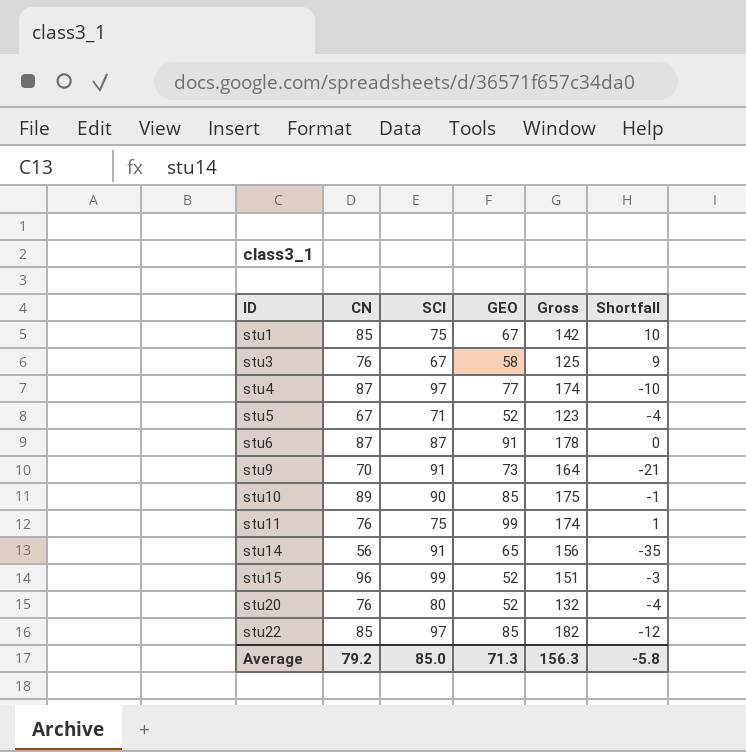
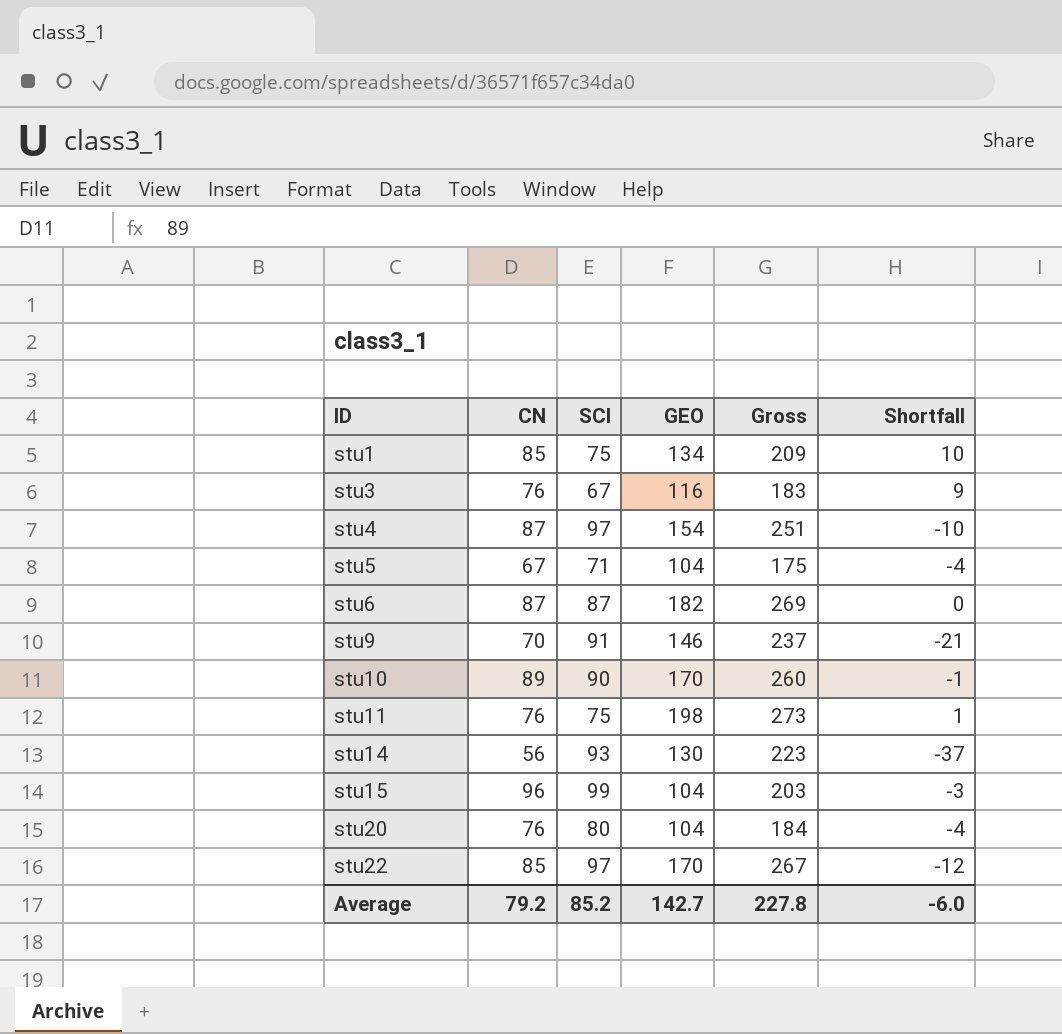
stu1 | GEO: 67 -> 134
stu1 | Gross: 142 -> 209
stu3 | GEO: 58 -> 116
stu3 | Gross: 125 -> 183
stu4 | GEO: 77 -> 154
stu4 | Gross: 174 -> 251
stu5 | GEO: 52 -> 104
stu5 | Gross: 123 -> 175
stu6 | GEO: 91 -> 182
stu6 | Gross: 178 -> 269
stu9 | GEO: 73 -> 146
stu9 | Gross: 164 -> 237
stu10 | GEO: 85 -> 170
stu10 | Gross: 175 -> 260
stu11 | GEO: 99 -> 198
stu11 | Gross: 174 -> 273
stu14 | SCI: 91 -> 93
stu14 | GEO: 65 -> 130
stu14 | Gross: 156 -> 223
stu14 | Shortfall: -35 -> -37
stu15 | GEO: 52 -> 104
stu15 | Gross: 151 -> 203
stu20 | GEO: 52 -> 104
stu20 | Gross: 132 -> 184
stu22 | GEO: 85 -> 170
stu22 | Gross: 182 -> 267
Average | SCI: 85.0 -> 85.2
Average | GEO: 71.3 -> 142.7
Average | Gross: 156.3 -> 227.8
Average | Shortfall: -5.8 -> -6.0

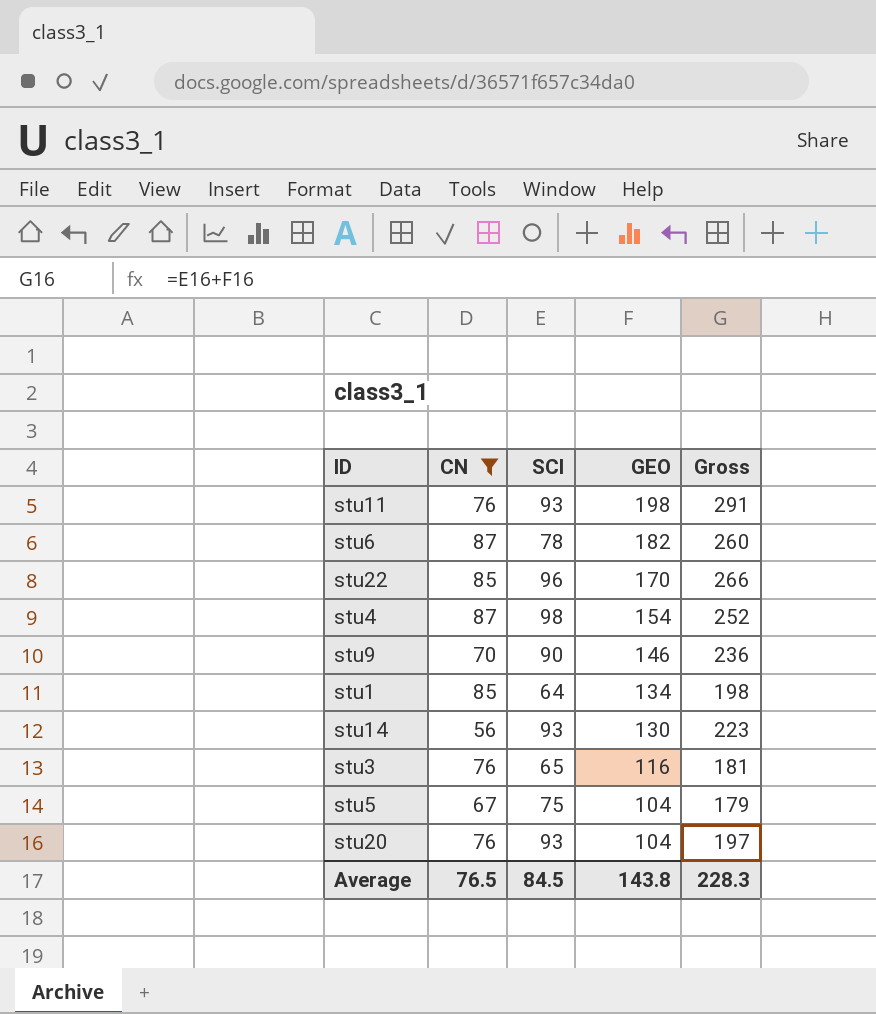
filter: none -> CN <= 87
row order: ID ascending -> GEO descending
column Shortfall | formula: [CN] - [SCI] -> none
stu11 | SCI: 75 -> 93
stu11 | Gross: 273 -> 291
stu6 | SCI: 87 -> 78
stu6 | Gross: 269 -> 260
stu22 | SCI: 97 -> 96
stu22 | Gross: 267 -> 266
stu4 | SCI: 97 -> 98
stu4 | Gross: 251 -> 252
stu9 | SCI: 91 -> 90
stu9 | Gross: 237 -> 236
stu1 | SCI: 75 -> 64
stu1 | Gross: 209 -> 198
stu3 | SCI: 67 -> 65
stu3 | Gross: 183 -> 181
stu5 | SCI: 71 -> 75
stu5 | Gross: 175 -> 179
stu20 | SCI: 80 -> 93
stu20 | Gross: 184 -> 197
Average | CN: 79.2 -> 76.5
Average | SCI: 85.2 -> 84.5
Average | GEO: 142.7 -> 143.8
Average | Gross: 227.8 -> 228.3

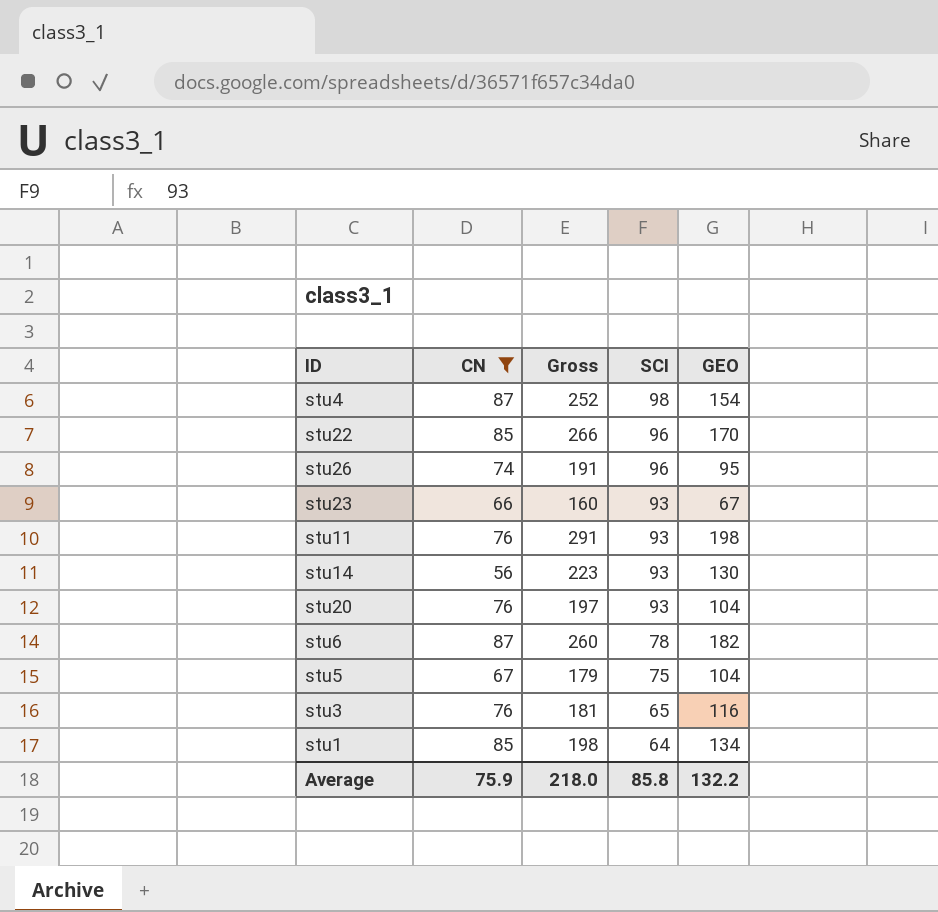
row order: GEO descending -> SCI descending
column Gross | position: 5 -> 3
row stu9: 70 | 90 | 146 | 236 -> none
row stu26: none -> 74 | 191 | 96 | 95
row stu23: none -> 66 | 160 | 93 | 67
Average | CN: 76.5 -> 75.9
Average | Gross: 228.3 -> 218.0
Average | SCI: 84.5 -> 85.8
Average | GEO: 143.8 -> 132.2

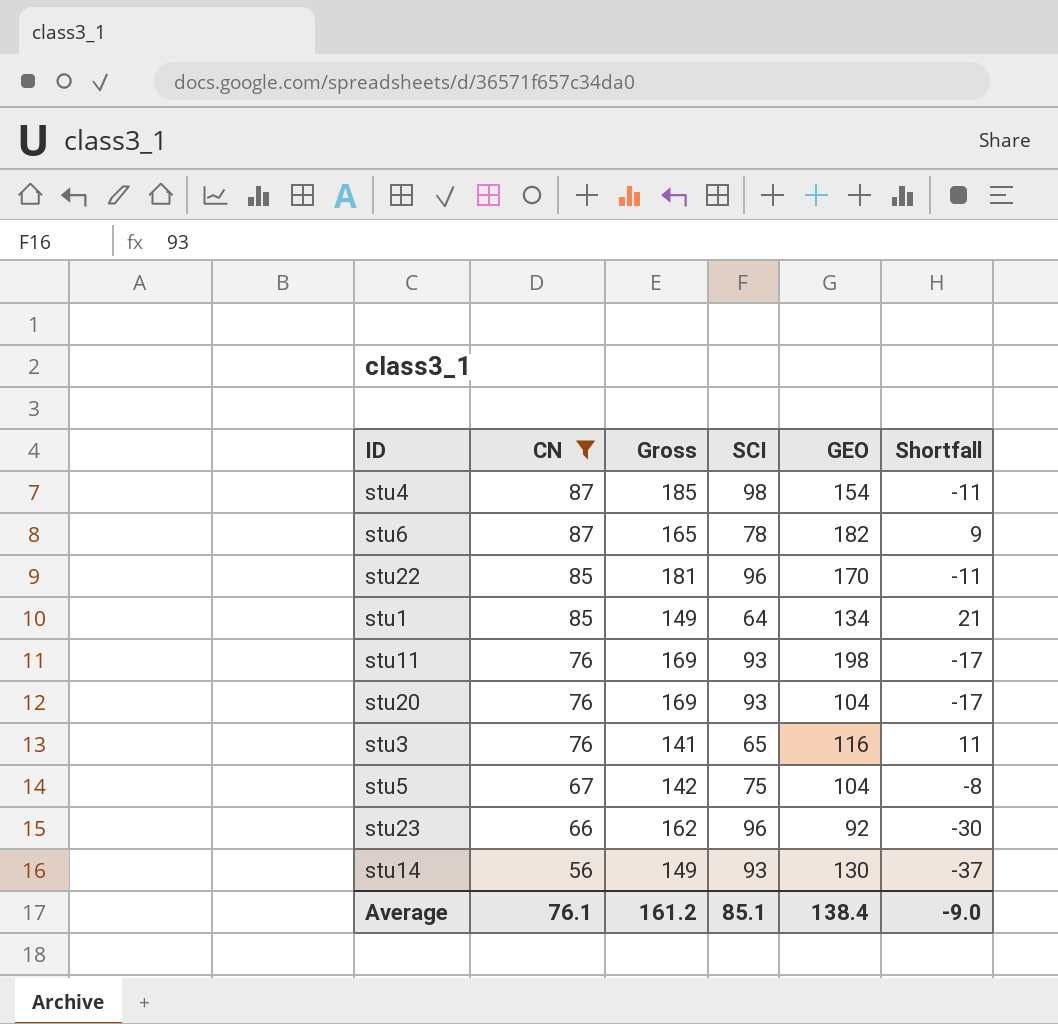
row order: SCI descending -> CN descending
column Gross | formula: [SCI] + [GEO] -> [CN] + [SCI]
column Shortfall | formula: none -> [CN] - [SCI]
row stu26: 74 | 191 | 96 | 95 -> none
stu23 | SCI: 93 -> 96
stu23 | GEO: 67 -> 92
Average | CN: 75.9 -> 76.1
Average | Gross: 218.0 -> 161.2
Average | SCI: 85.8 -> 85.1
Average | GEO: 132.2 -> 138.4

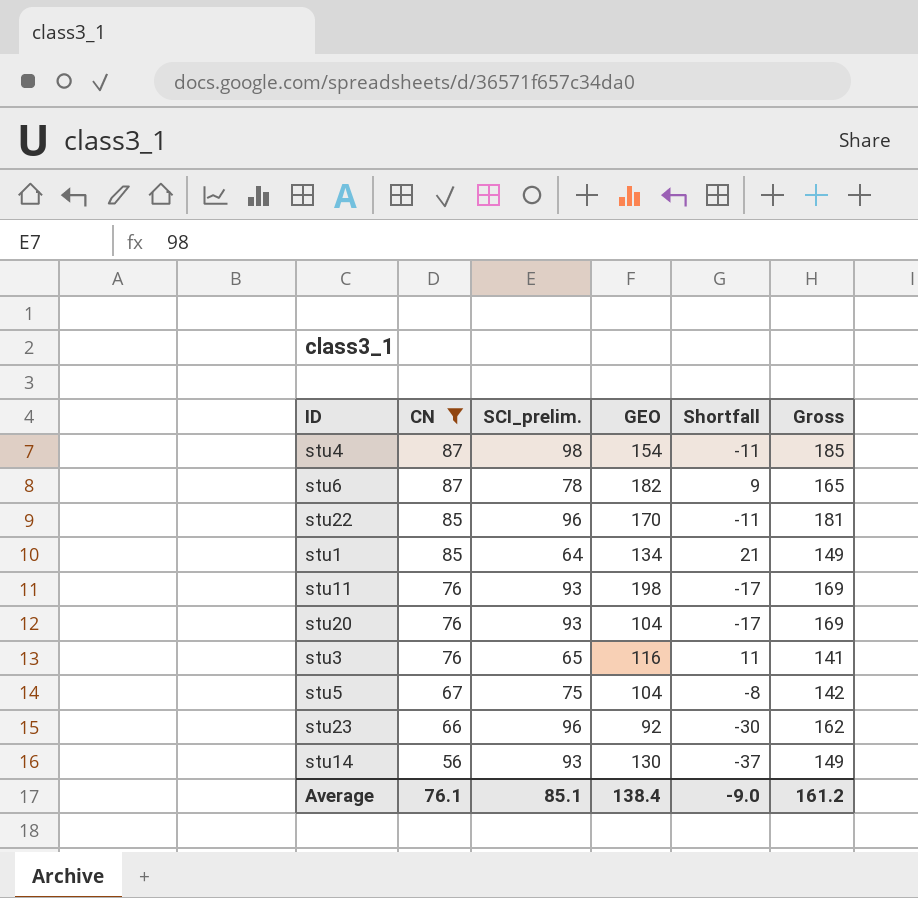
column name: SCI -> SCI_prelim.
column Gross | position: 3 -> 6

